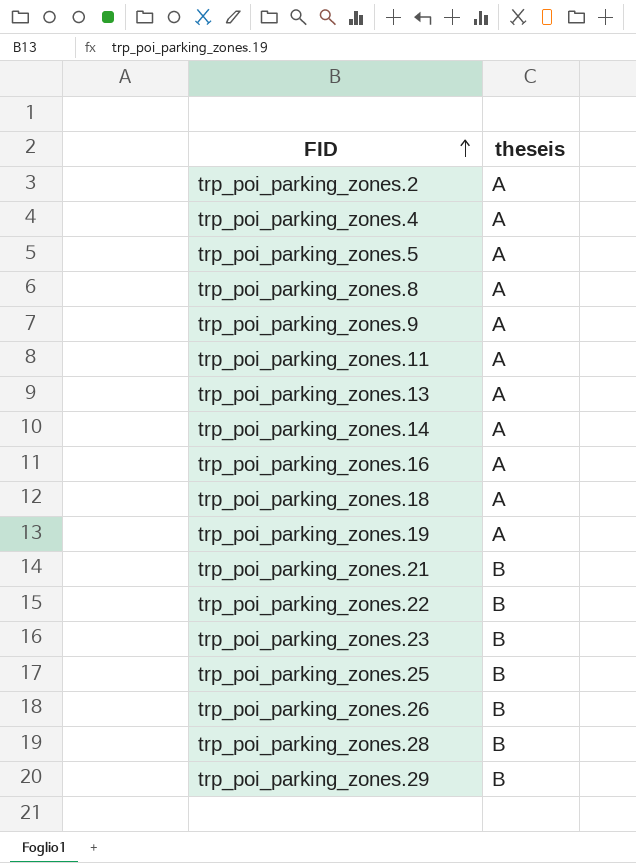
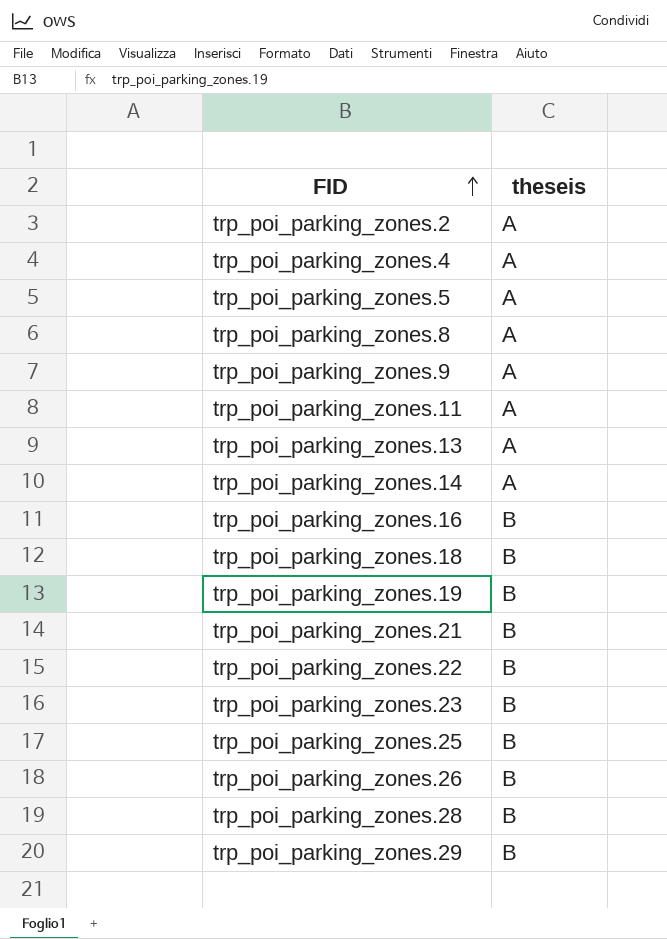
trp_poi_parking_zones.16 | theseis: Α -> Β
trp_poi_parking_zones.18 | theseis: Α -> Β
trp_poi_parking_zones.19 | theseis: Α -> Β

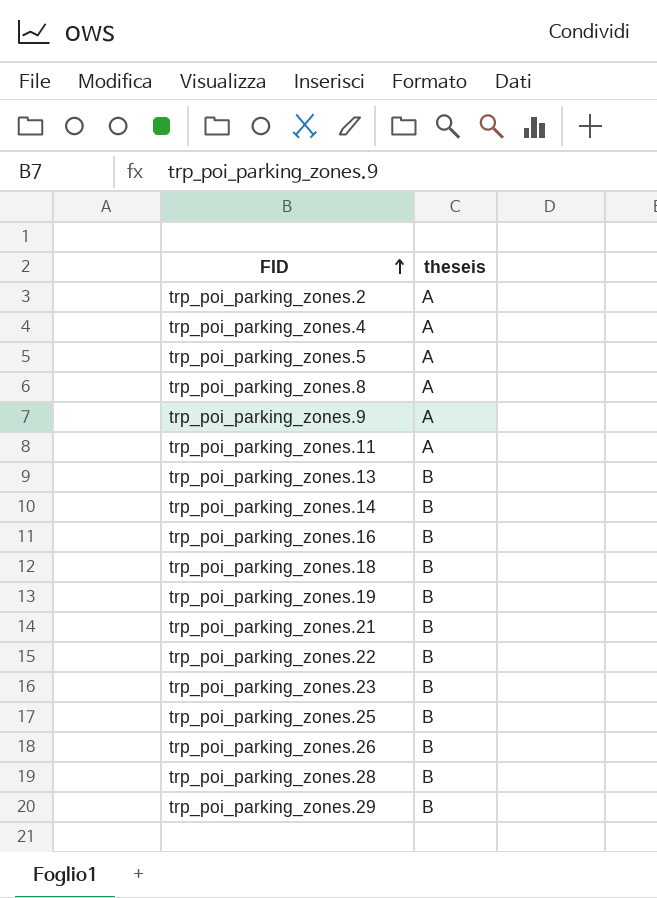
trp_poi_parking_zones.13 | theseis: Α -> Β
trp_poi_parking_zones.14 | theseis: Α -> Β

